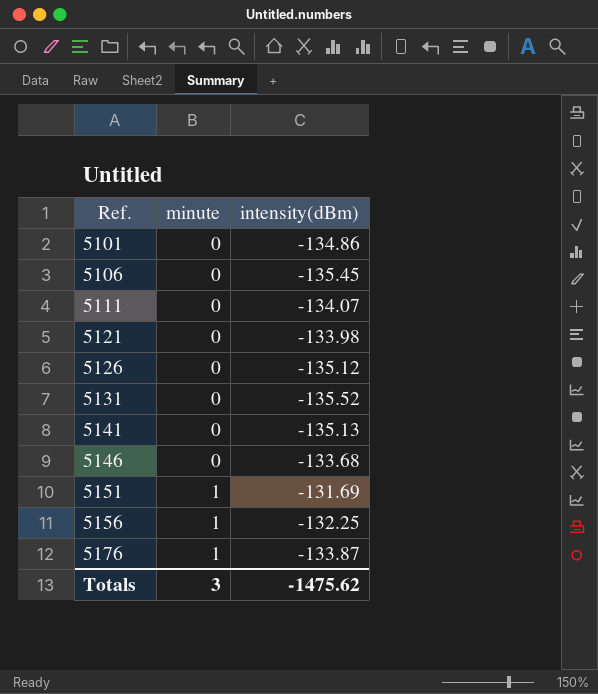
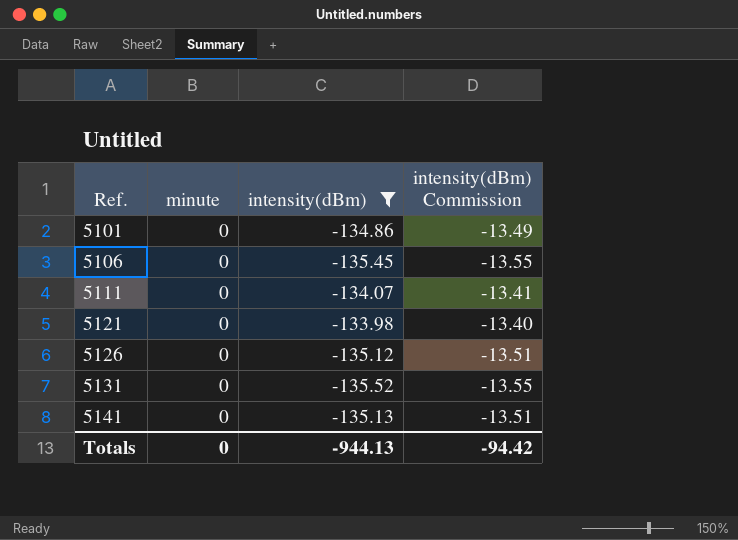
filter: none -> intensity(dBm) <= -133.98
column intensity(dBm) Commission | formula: none -> [intensity(dBm)] * 0.1
Totals | minute: 3 -> 0
Totals | intensity(dBm): -1475.62 -> -944.13

